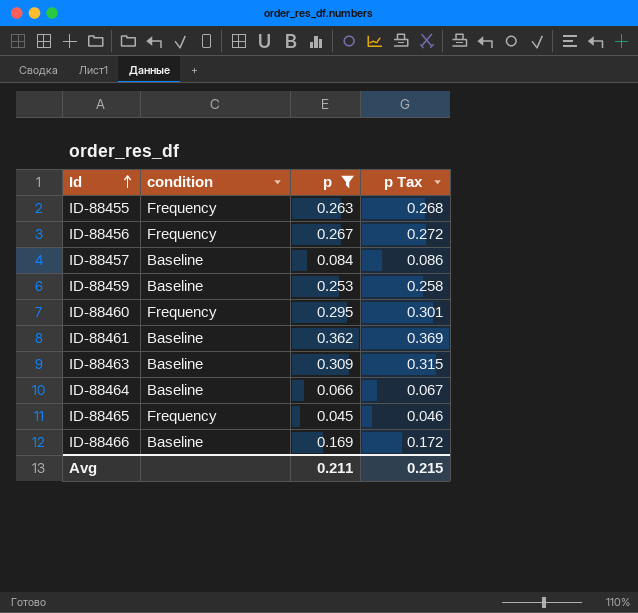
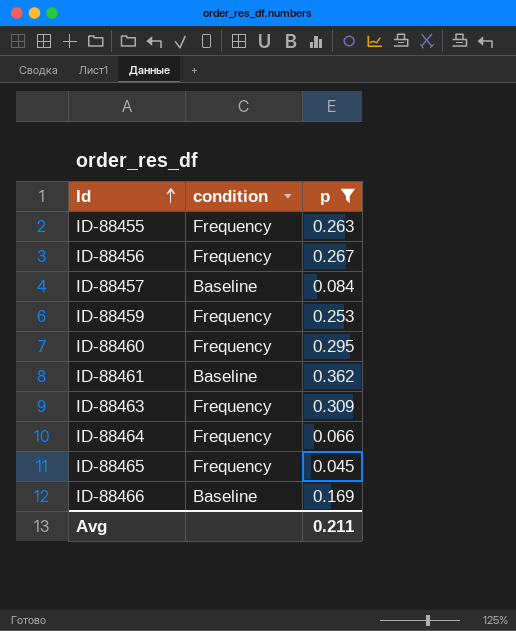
column p Tax | formula: [p] * 1.02 -> none
ID-88459 | condition: Baseline -> Frequency
ID-88463 | condition: Baseline -> Frequency
ID-88464 | condition: Baseline -> Frequency

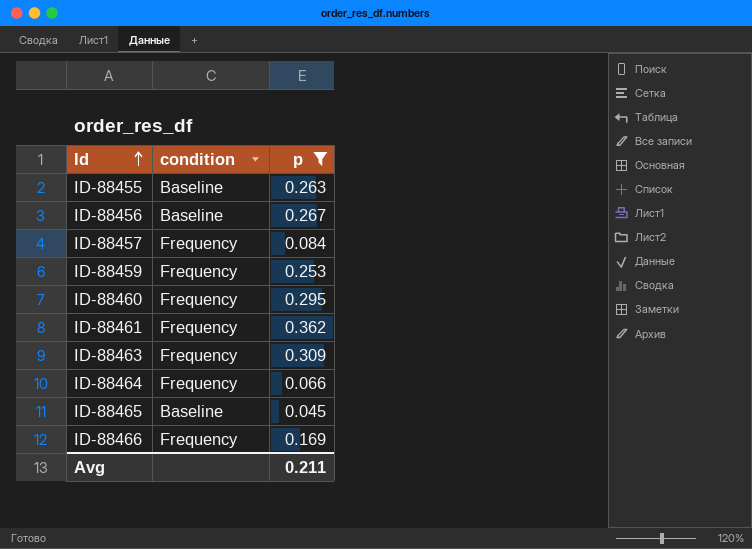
ID-88455 | condition: Frequency -> Baseline
ID-88456 | condition: Frequency -> Baseline
ID-88457 | condition: Baseline -> Frequency
ID-88461 | condition: Baseline -> Frequency
ID-88465 | condition: Frequency -> Baseline
ID-88466 | condition: Baseline -> Frequency

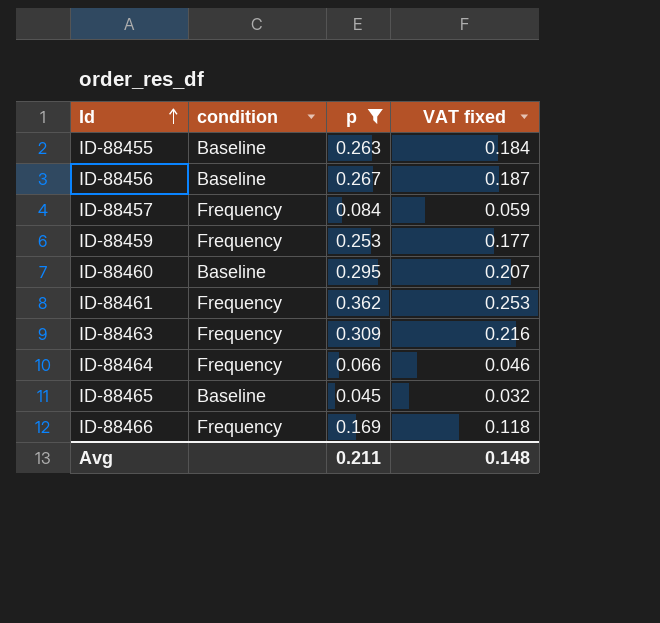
column VAT fixed | formula: none -> [p] * 0.7
ID-88460 | condition: Frequency -> Baseline

